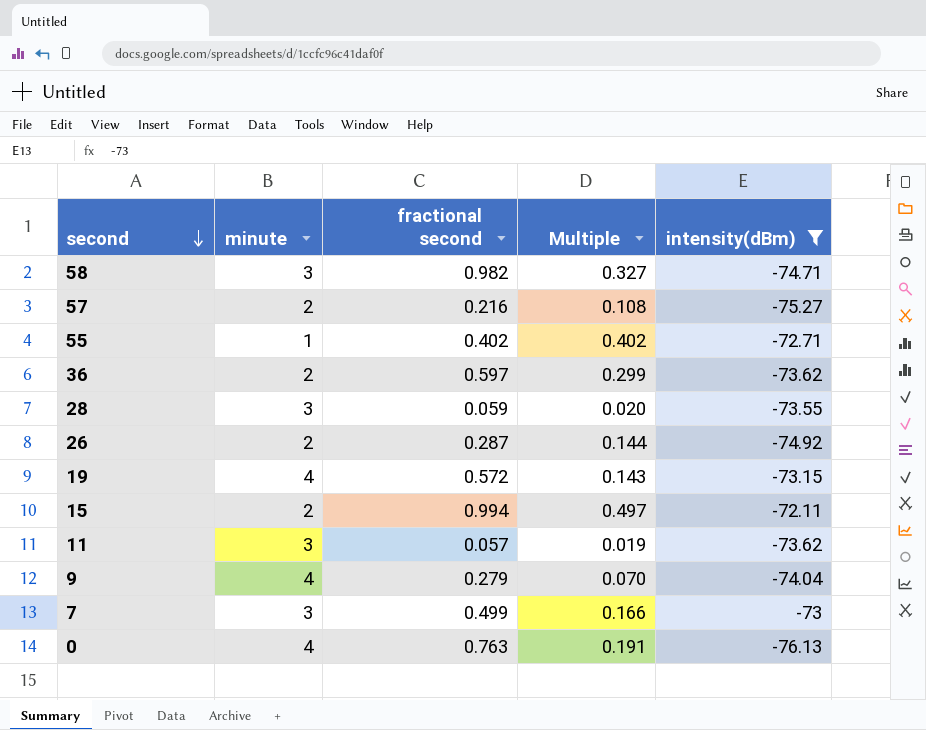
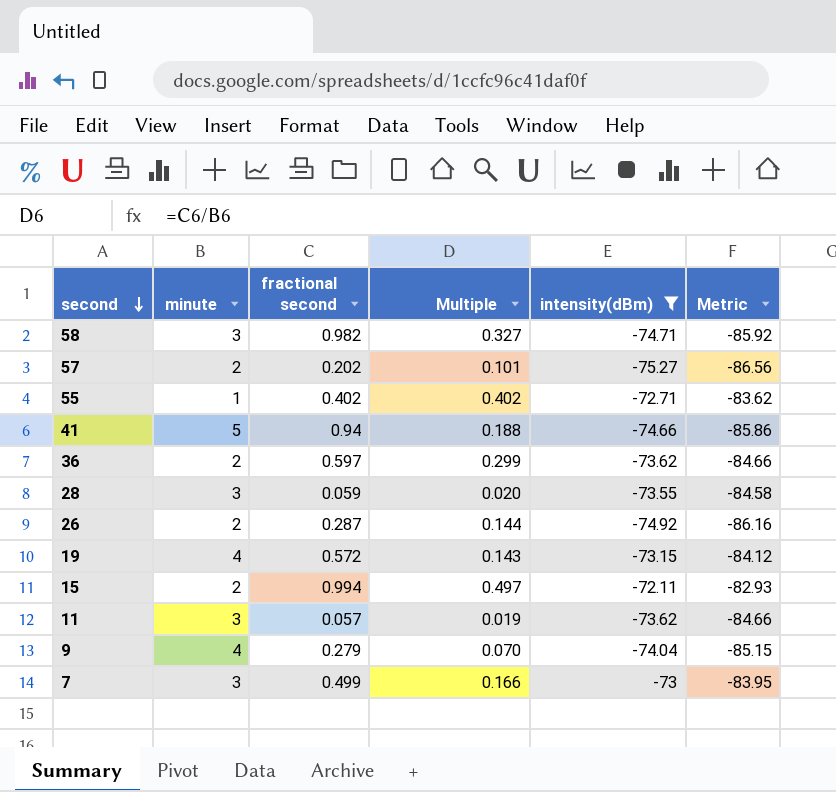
column Metric | formula: none -> [intensity(dBm)] * 1.15
row 0: 4 | 0.763 | 0.191 | -76.13 -> none
57 | fractional second: 0.216 -> 0.202
57 | Multiple: 0.108 -> 0.101
row 41: none -> 5 | 0.94 | 0.188 | -74.66 | -85.86

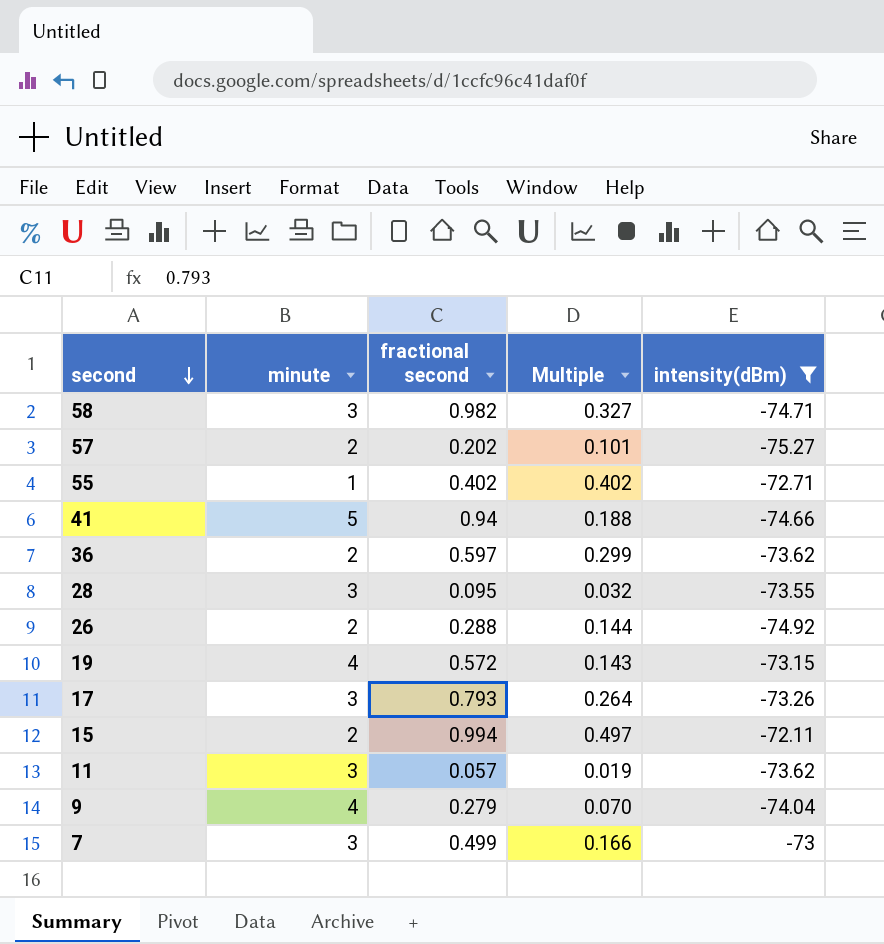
column Metric | formula: [intensity(dBm)] * 1.15 -> none
28 | fractional second: 0.059 -> 0.095
28 | Multiple: 0.020 -> 0.032
26 | fractional second: 0.287 -> 0.288
row 17: none -> 3 | 0.793 | 0.264 | -73.26

